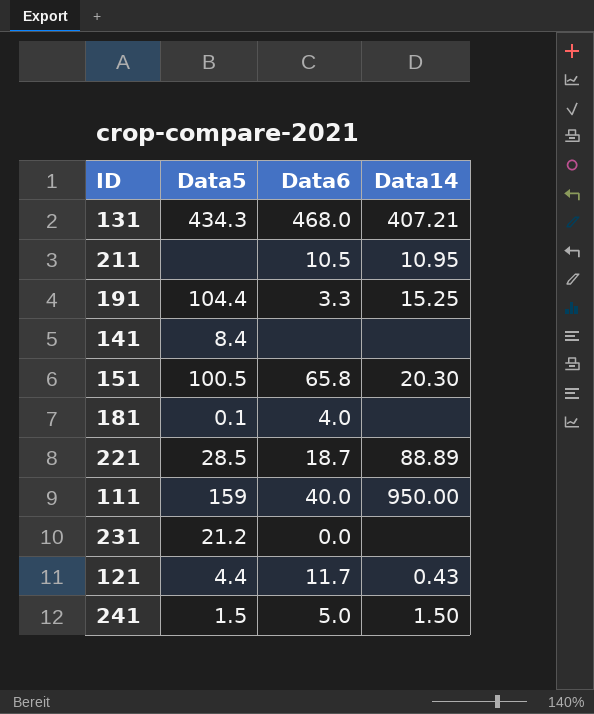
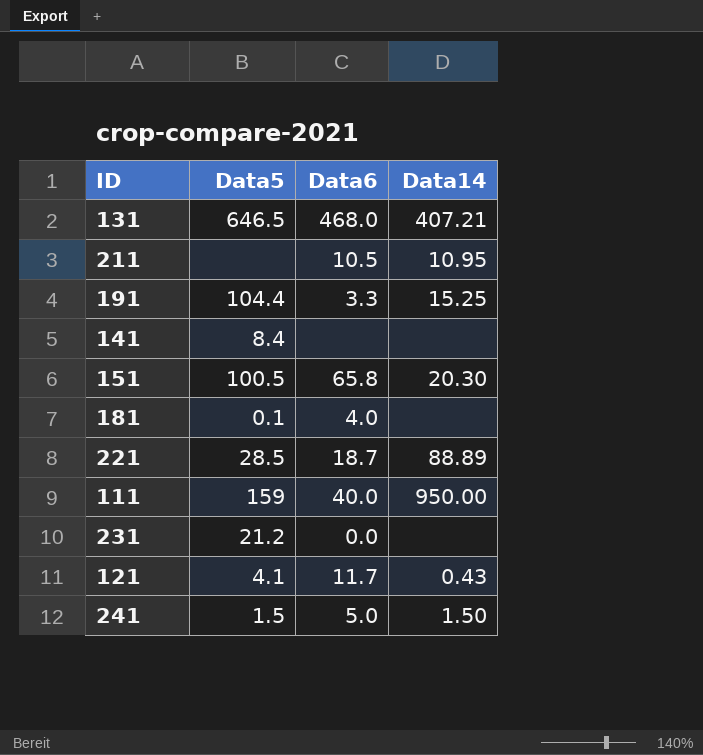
131 | Data5: 434.3 -> 646.5
121 | Data5: 4.4 -> 4.1

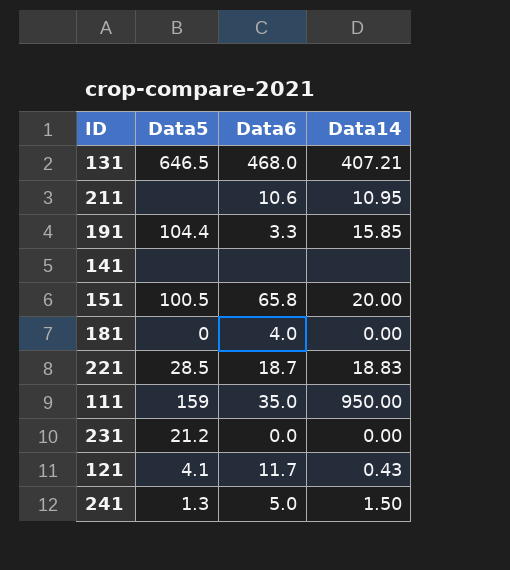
211 | Data6: 10.5 -> 10.6
191 | Data14: 15.25 -> 15.85
141 | Data5: 8.4 -> none
151 | Data14: 20.30 -> 20.00
181 | Data5: 0.1 -> 0
181 | Data14: none -> 0.00
221 | Data14: 88.89 -> 18.83
111 | Data6: 40.0 -> 35.0
231 | Data14: none -> 0.00
241 | Data5: 1.5 -> 1.3

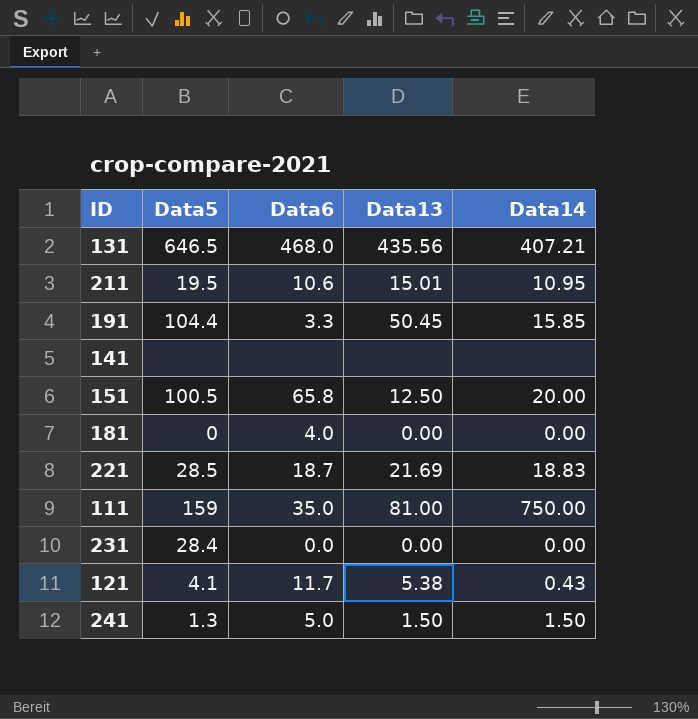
column Data13 | position: none -> 4
211 | Data5: none -> 19.5
111 | Data14: 950.00 -> 750.00
231 | Data5: 21.2 -> 28.4

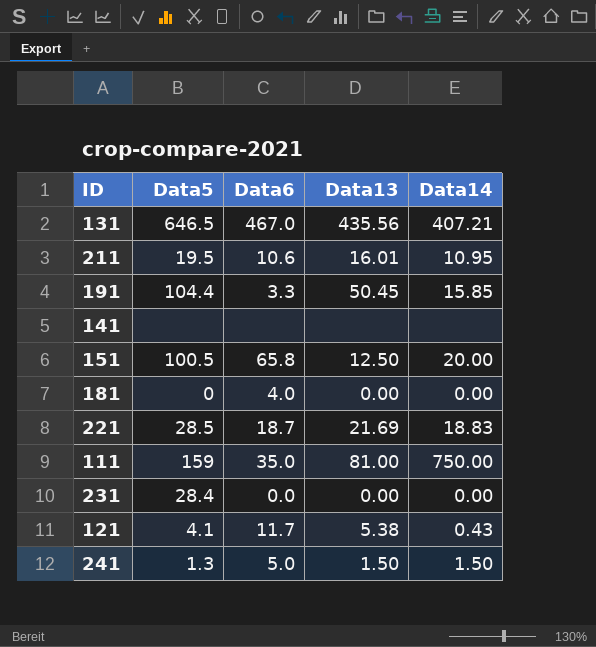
131 | Data6: 468.0 -> 467.0
211 | Data13: 15.01 -> 16.01

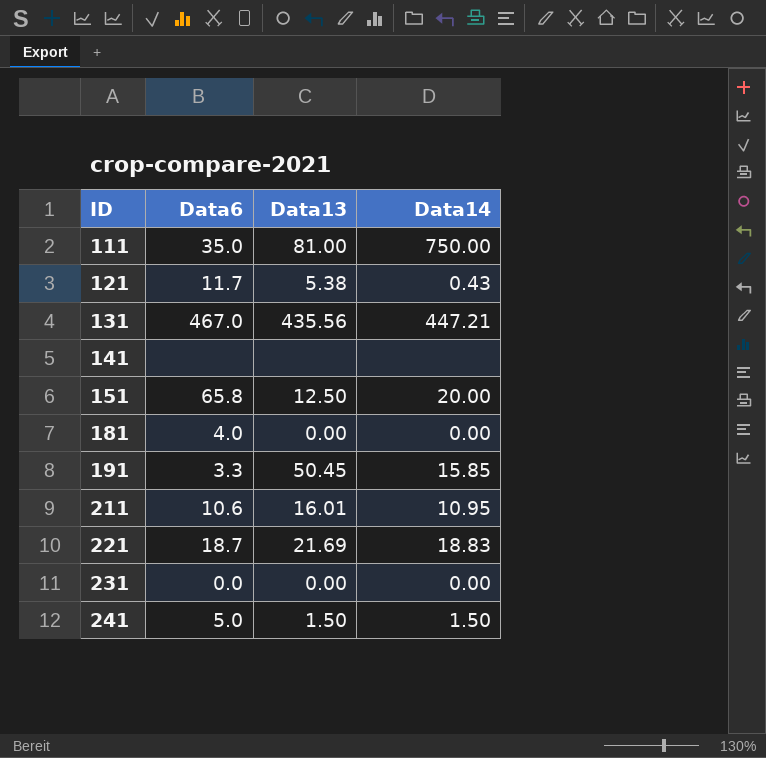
row order: none -> ID ascending
column Data5 | position: 2 -> none
131 | Data14: 407.21 -> 447.21

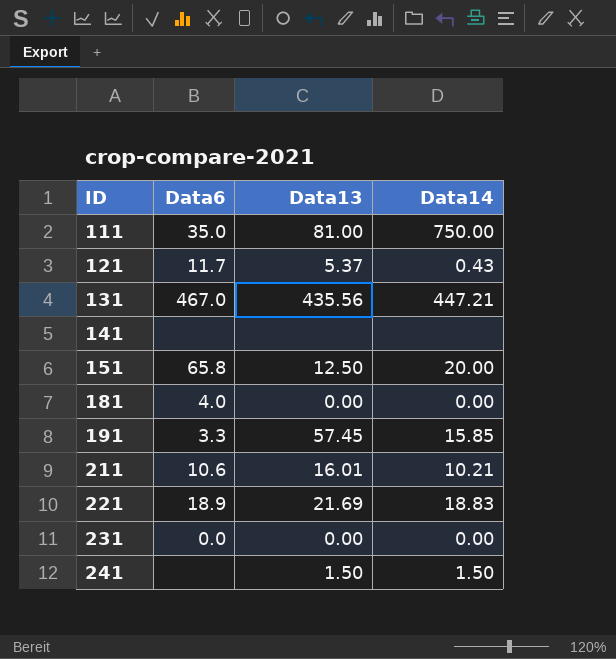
121 | Data13: 5.38 -> 5.37
191 | Data13: 50.45 -> 57.45
211 | Data14: 10.95 -> 10.21
221 | Data6: 18.7 -> 18.9
241 | Data6: 5.0 -> none

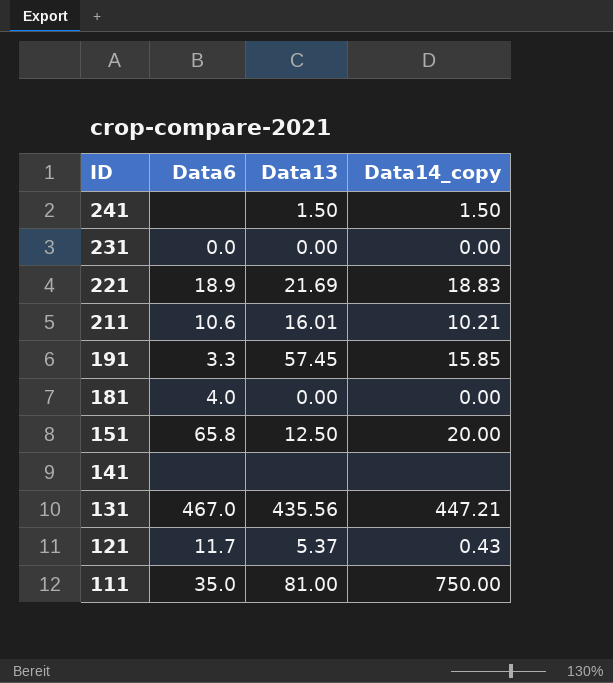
row order: ID ascending -> ID descending
column name: Data14 -> Data14_copy

